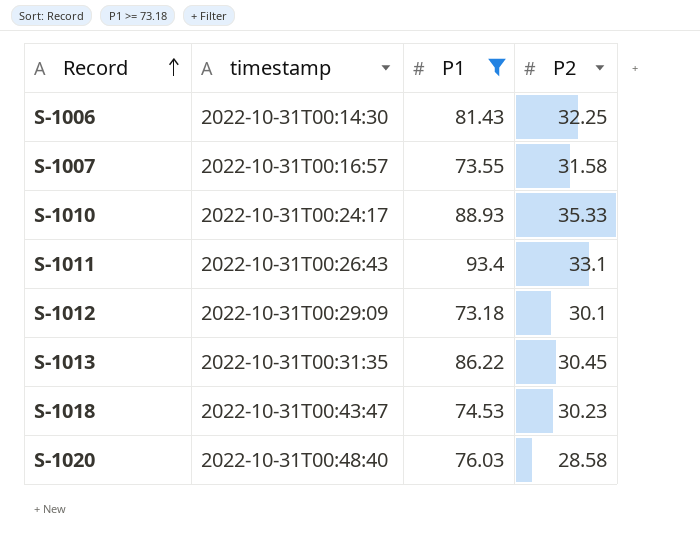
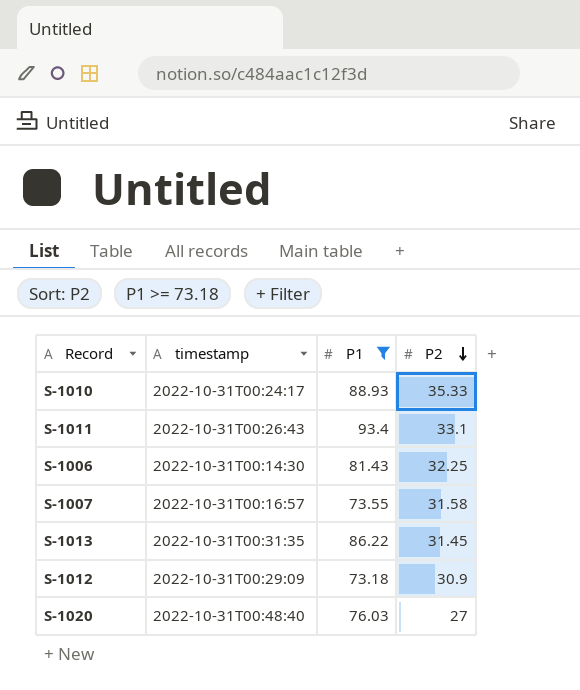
row order: Record ascending -> P2 descending
row S-1018: 2022-10-31T00:43:47 | 74.53 | 30.23 -> none
S-1013 | P2: 30.45 -> 31.45
S-1012 | P2: 30.1 -> 30.9
S-1020 | P2: 28.58 -> 27

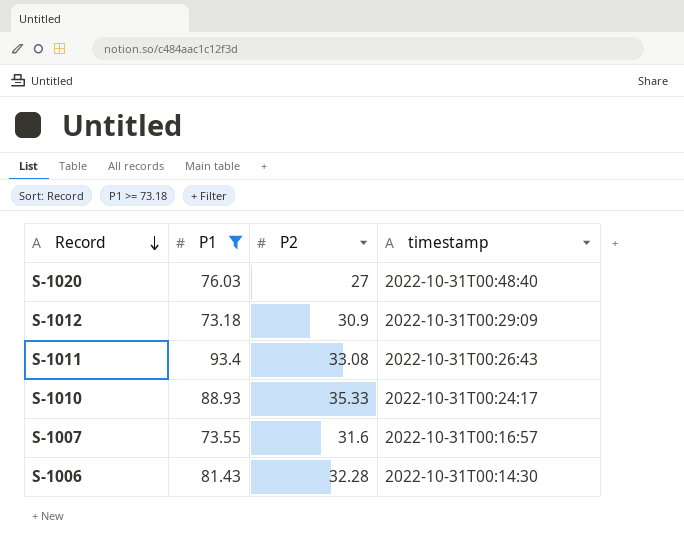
row order: P2 descending -> Record descending
column timestamp | position: 2 -> 4
row S-1013: 2022-10-31T00:31:35 | 86.22 | 31.45 -> none
S-1011 | P2: 33.1 -> 33.08
S-1007 | P2: 31.58 -> 31.6
S-1006 | P2: 32.25 -> 32.28

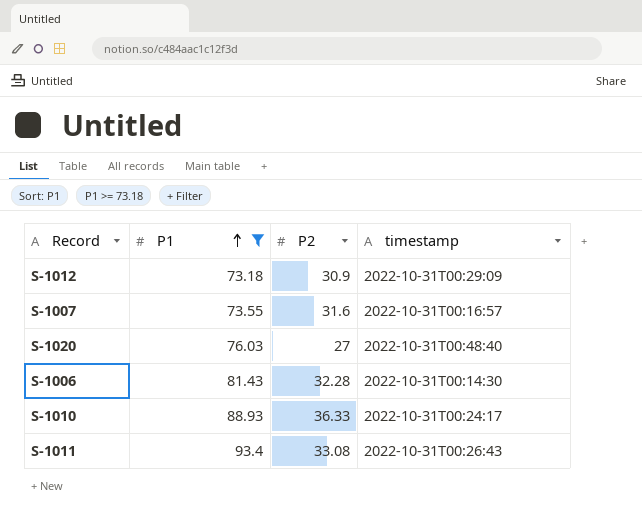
row order: Record descending -> P1 ascending
S-1010 | P2: 35.33 -> 36.33

